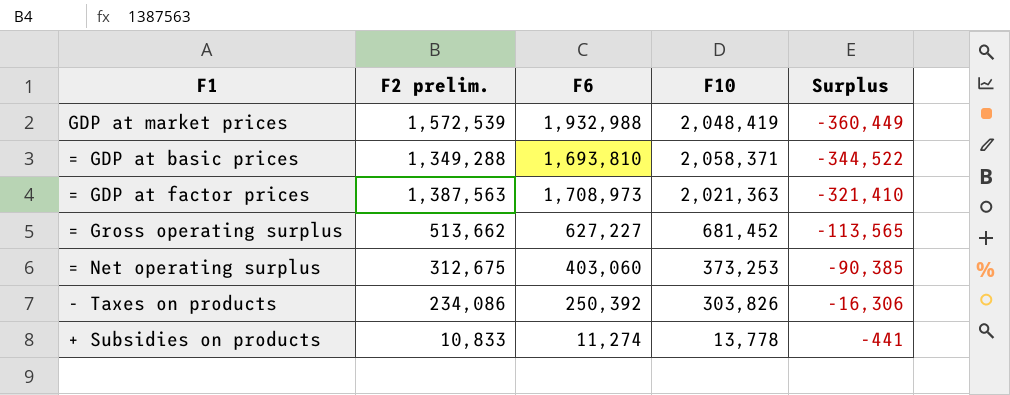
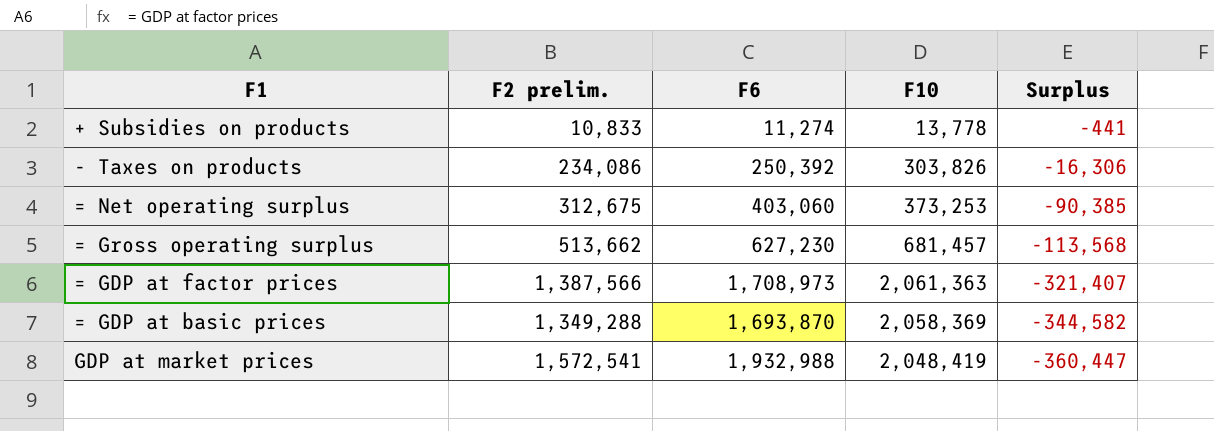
row order: Surplus ascending -> Surplus descending
= Gross operating surplus | F6: 627,227 -> 627,230
= Gross operating surplus | F10: 681,452 -> 681,457
= Gross operating surplus | Surplus: -113,565 -> -113,568
= GDP at factor prices | F2 prelim.: 1,387,563 -> 1,387,566
= GDP at factor prices | F10: 2,021,363 -> 2,061,363
= GDP at factor prices | Surplus: -321,410 -> -321,407
= GDP at basic prices | F6: 1,693,810 -> 1,693,870
= GDP at basic prices | F10: 2,058,371 -> 2,058,369
= GDP at basic prices | Surplus: -344,522 -> -344,582
GDP at market prices | F2 prelim.: 1,572,539 -> 1,572,541
GDP at market prices | Surplus: -360,449 -> -360,447

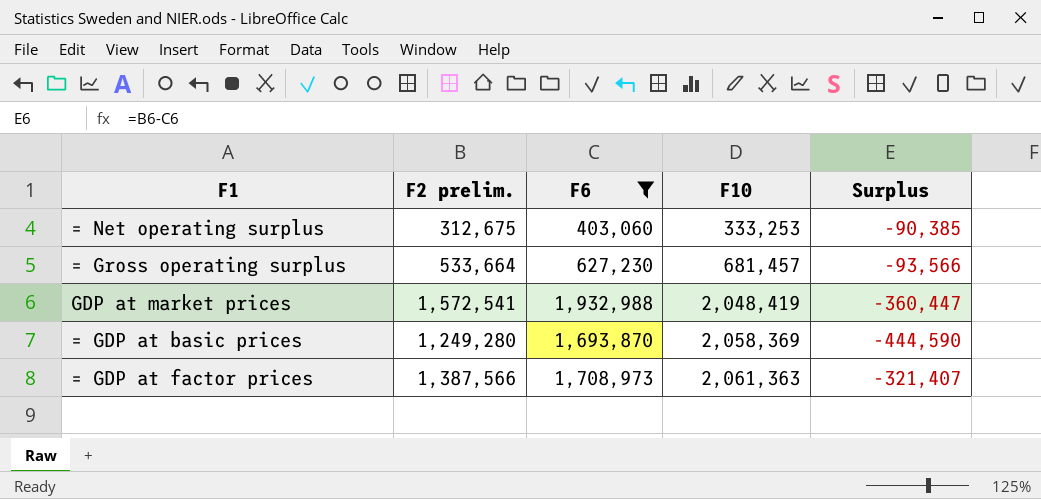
filter: none -> F6 >= 403,060
row order: Surplus descending -> F10 ascending
= Net operating surplus | F10: 373,253 -> 333,253
= Gross operating surplus | F2 prelim.: 513,662 -> 533,664
= Gross operating surplus | Surplus: -113,568 -> -93,566
= GDP at basic prices | F2 prelim.: 1,349,288 -> 1,249,280
= GDP at basic prices | Surplus: -344,582 -> -444,590

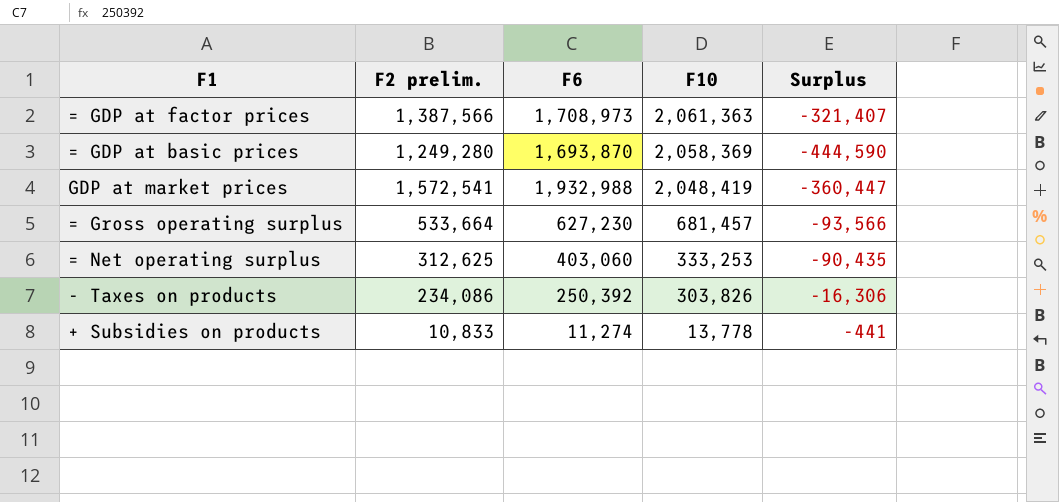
filter: F6 >= 403,060 -> none
row order: F10 ascending -> F10 descending
= Net operating surplus | F2 prelim.: 312,675 -> 312,625
= Net operating surplus | Surplus: -90,385 -> -90,435

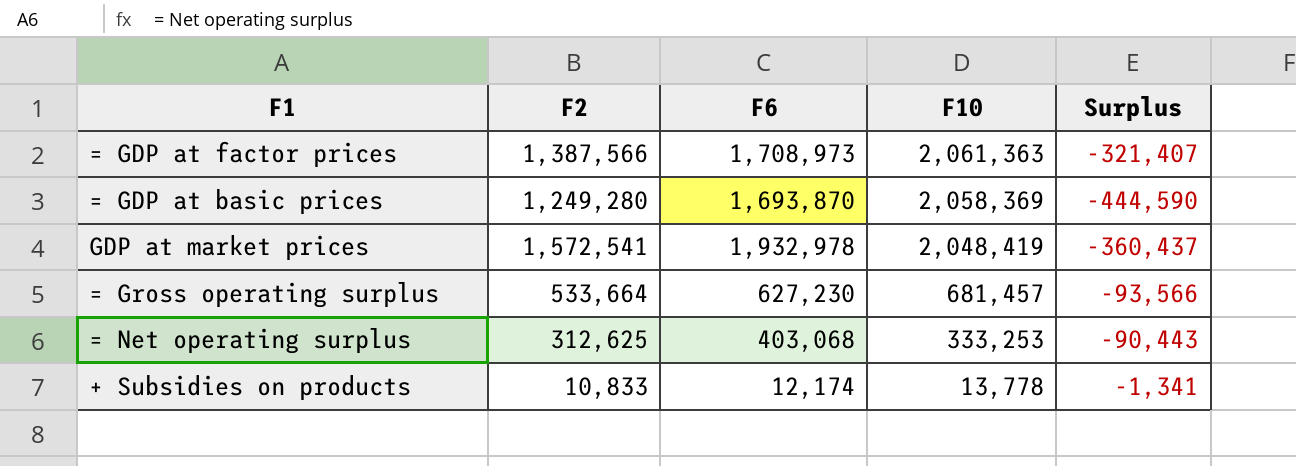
column name: F2 prelim. -> F2
row - Taxes on products: 234,086 | 250,392 | 303,826 | -16,306 -> none
GDP at market prices | F6: 1,932,988 -> 1,932,978
GDP at market prices | Surplus: -360,447 -> -360,437
= Net operating surplus | F6: 403,060 -> 403,068
= Net operating surplus | Surplus: -90,435 -> -90,443
+ Subsidies on products | F6: 11,274 -> 12,174
+ Subsidies on products | Surplus: -441 -> -1,341

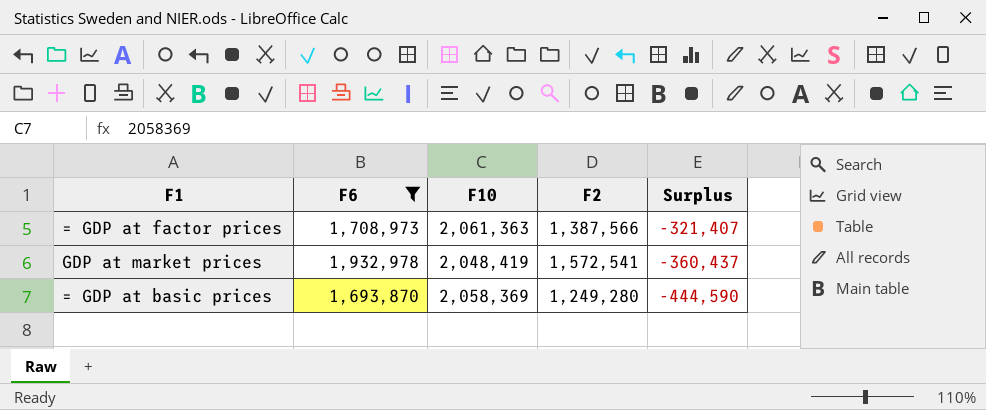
filter: none -> F6 >= 1,693,870
row order: F10 descending -> Surplus descending
column F2 | position: 2 -> 4

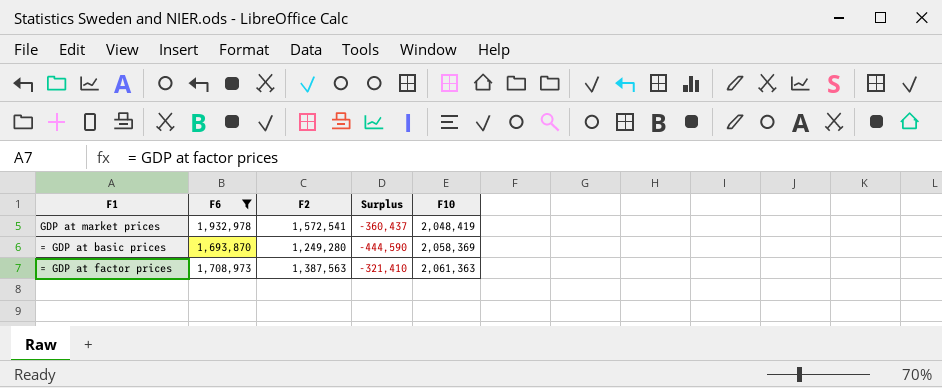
row order: Surplus descending -> F10 ascending
column F10 | position: 3 -> 5
= GDP at factor prices | F2: 1,387,566 -> 1,387,563
= GDP at factor prices | Surplus: -321,407 -> -321,410

